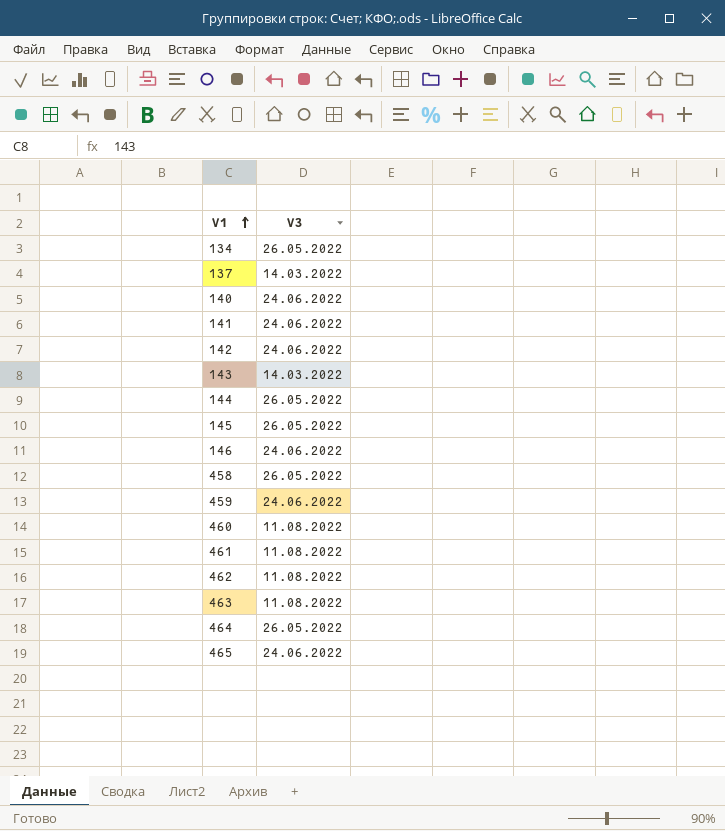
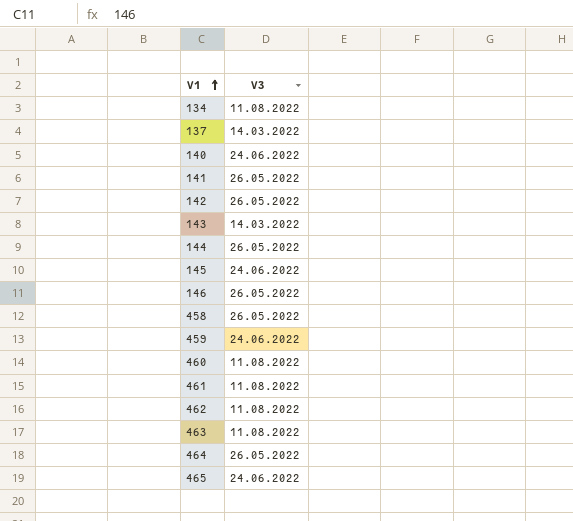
134 | V3: 26.05.2022 -> 11.08.2022
141 | V3: 24.06.2022 -> 26.05.2022
142 | V3: 24.06.2022 -> 26.05.2022
145 | V3: 26.05.2022 -> 24.06.2022
146 | V3: 24.06.2022 -> 26.05.2022

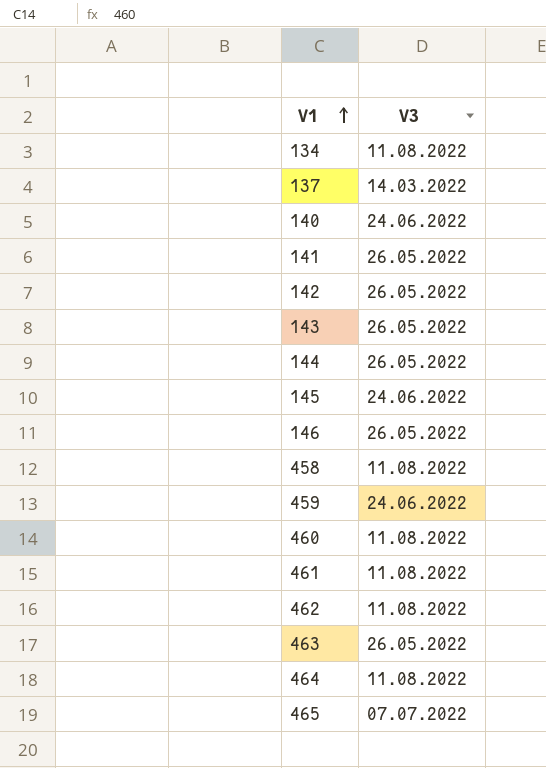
143 | V3: 14.03.2022 -> 26.05.2022
458 | V3: 26.05.2022 -> 11.08.2022
463 | V3: 11.08.2022 -> 26.05.2022
464 | V3: 26.05.2022 -> 11.08.2022
465 | V3: 24.06.2022 -> 07.07.2022

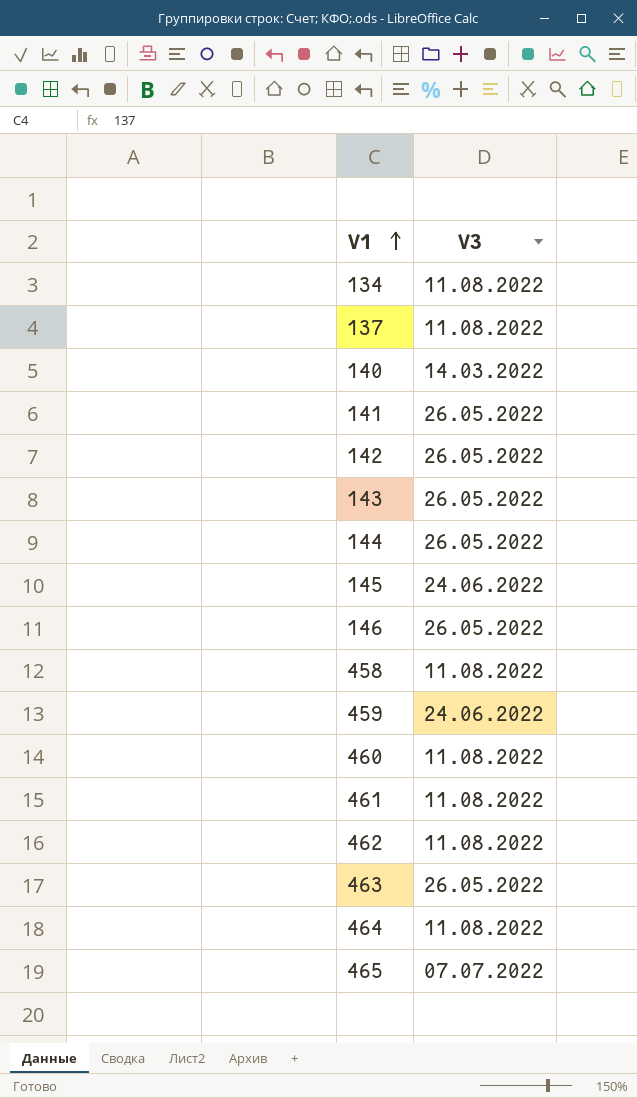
137 | V3: 14.03.2022 -> 11.08.2022
140 | V3: 24.06.2022 -> 14.03.2022

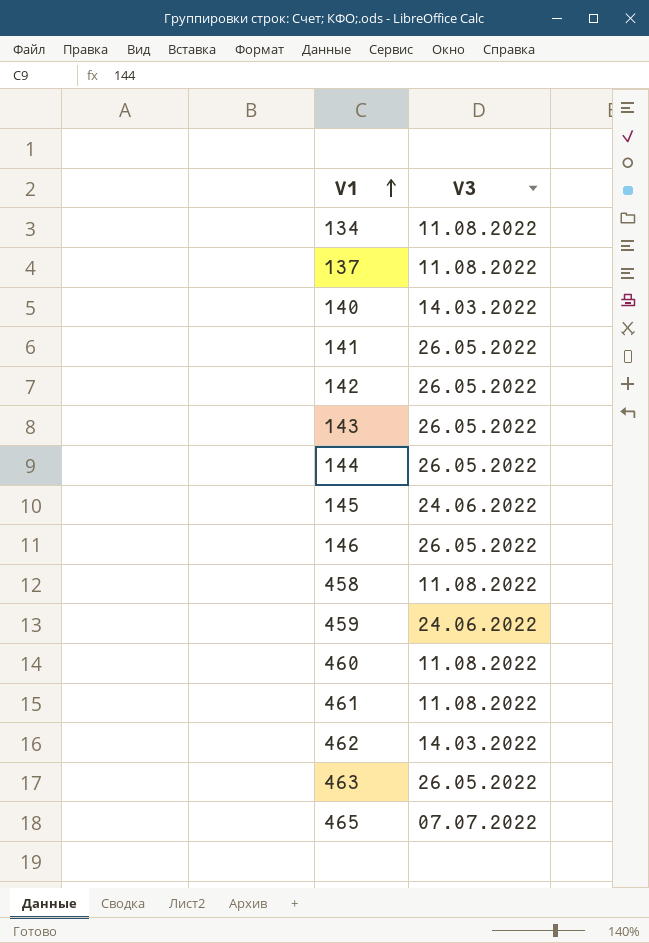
row 464: 11.08.2022 -> none
462 | V3: 11.08.2022 -> 14.03.2022

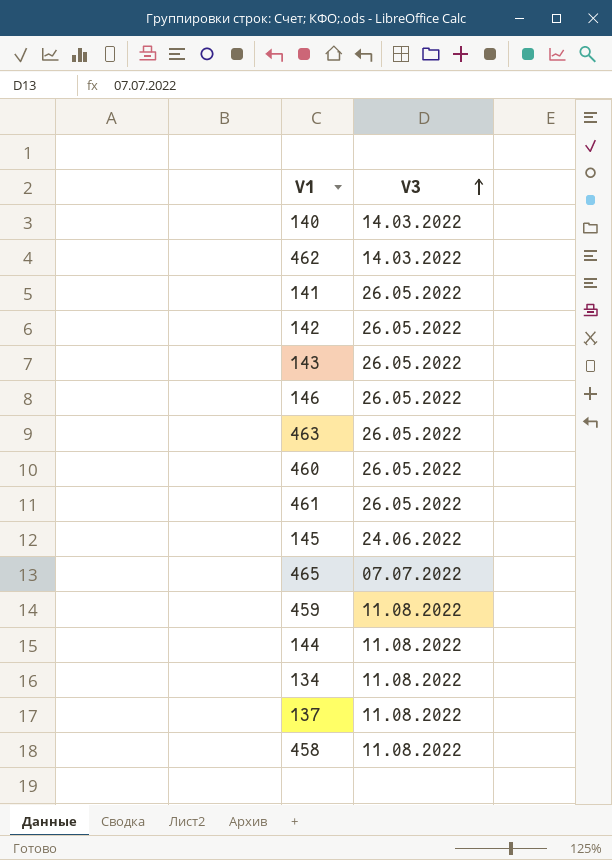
row order: V1 ascending -> V3 ascending
460 | V3: 11.08.2022 -> 26.05.2022
461 | V3: 11.08.2022 -> 26.05.2022
459 | V3: 24.06.2022 -> 11.08.2022
144 | V3: 26.05.2022 -> 11.08.2022

